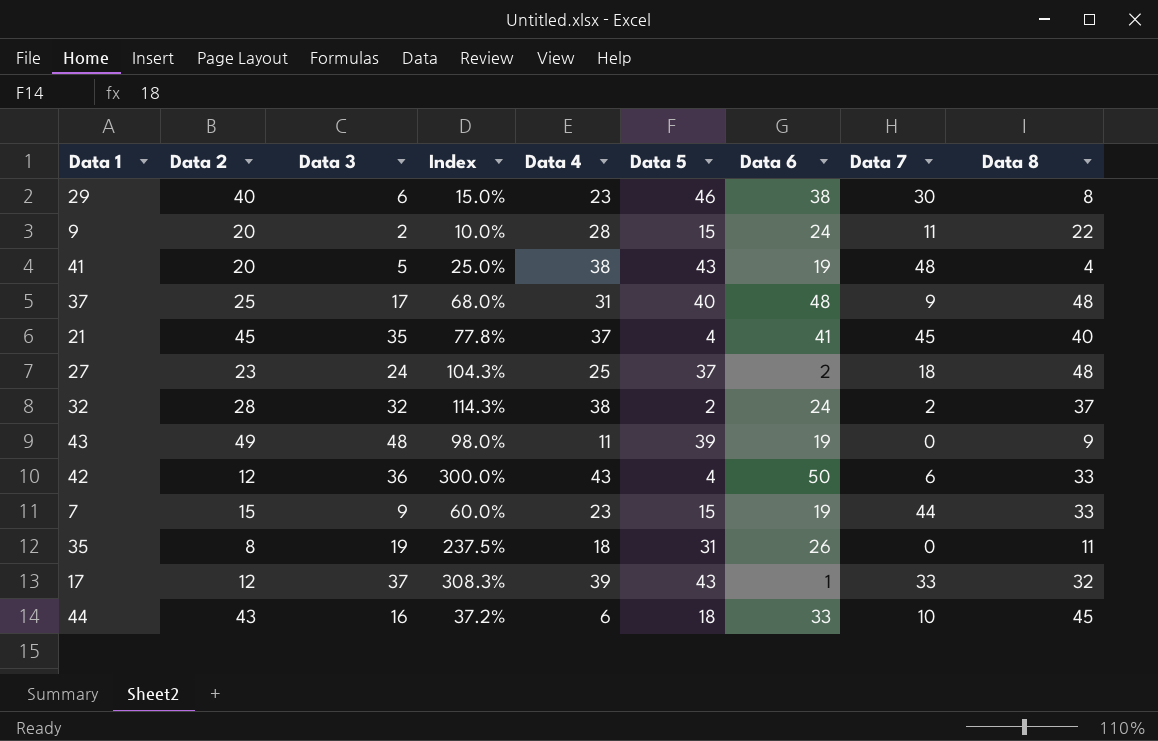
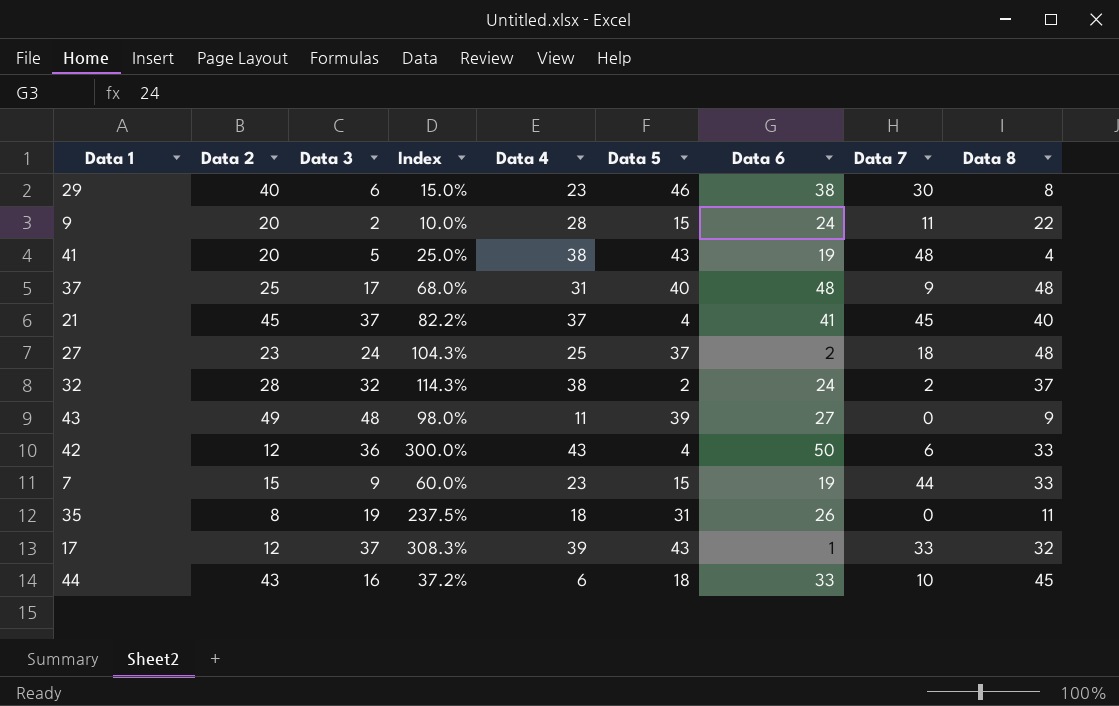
21 | Data 3: 35 -> 37
21 | Index: 77.8% -> 82.2%
43 | Data 6: 19 -> 27

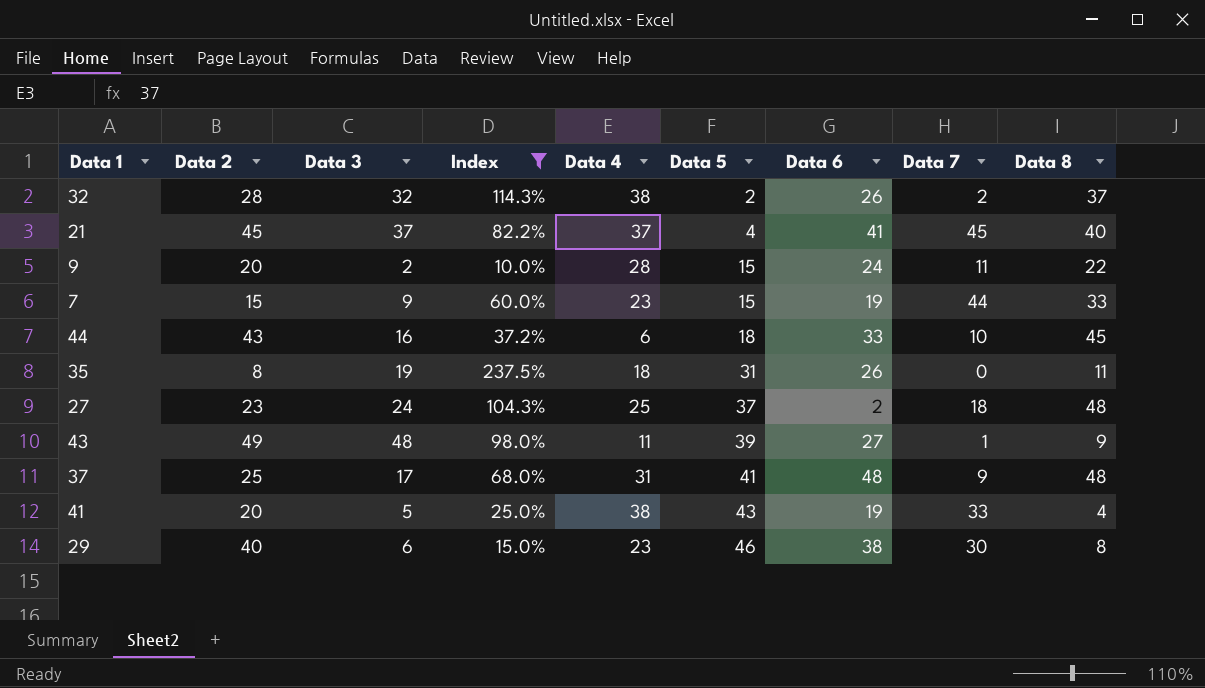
filter: none -> Index <= 237.5%
row order: none -> Data 5 ascending
32 | Data 6: 24 -> 26
43 | Data 7: 0 -> 1
37 | Data 5: 40 -> 41
41 | Data 7: 48 -> 33

